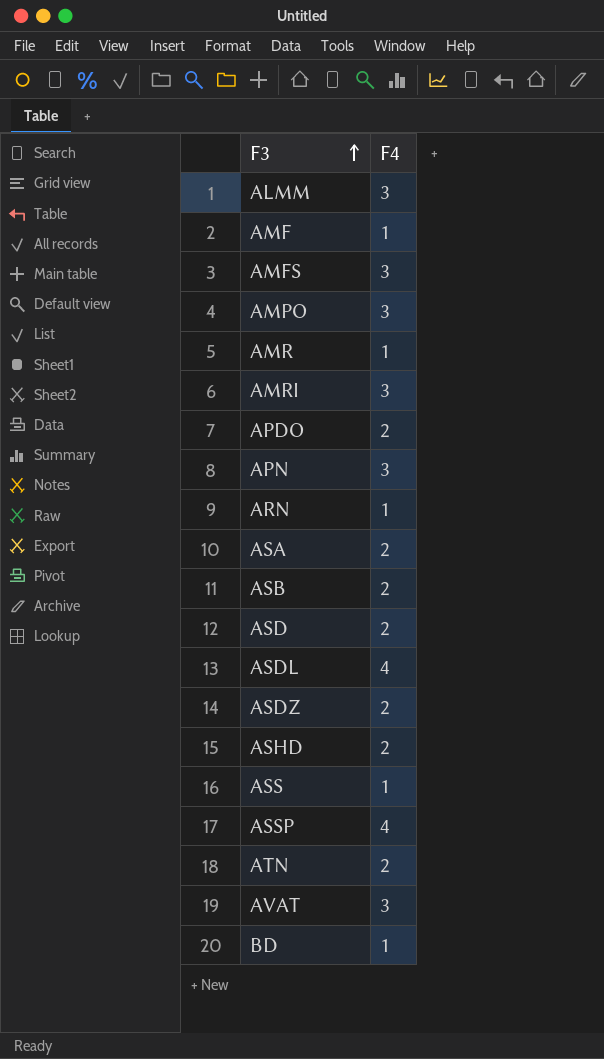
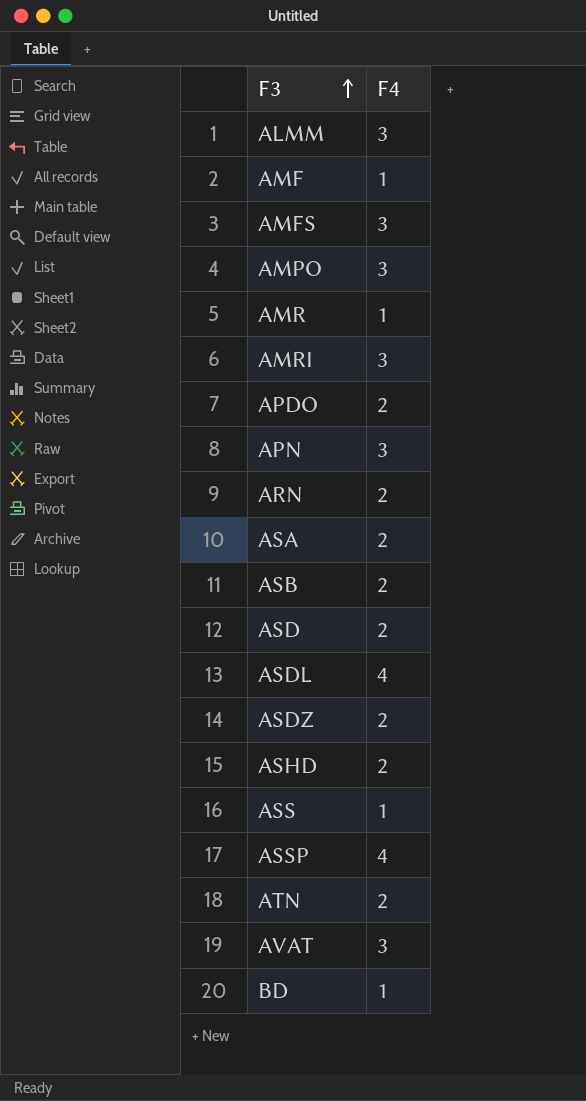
ARN | F4: 1 -> 2

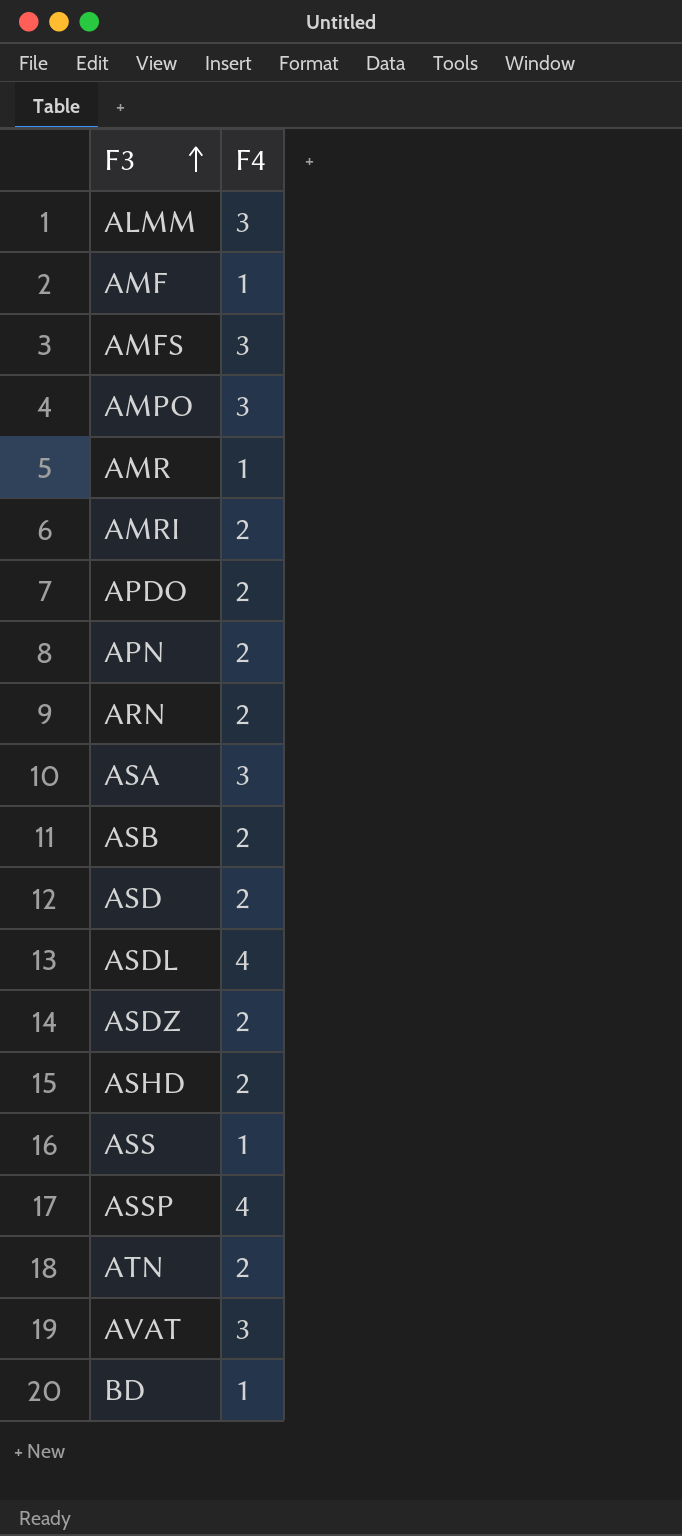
AMRI | F4: 3 -> 2
APN | F4: 3 -> 2
ASA | F4: 2 -> 3

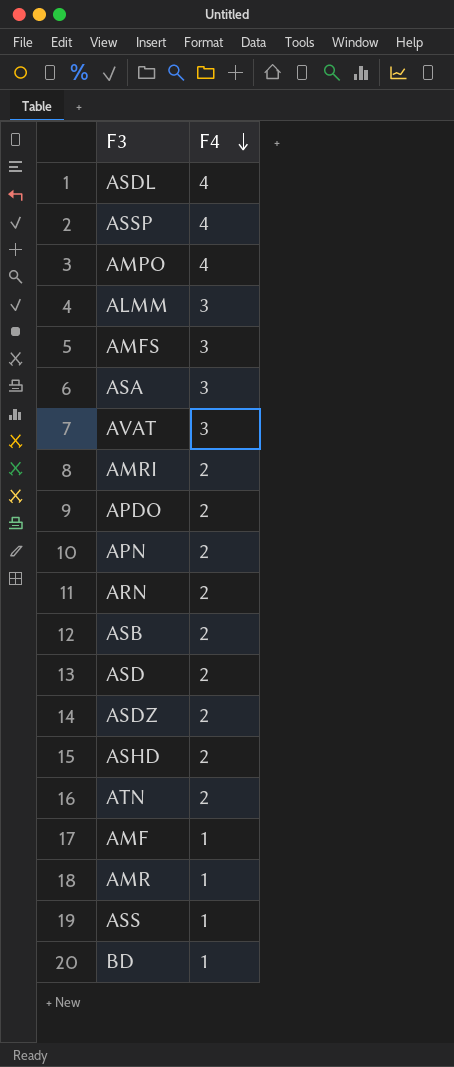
row order: F3 ascending -> F4 descending
AMPO | F4: 3 -> 4

